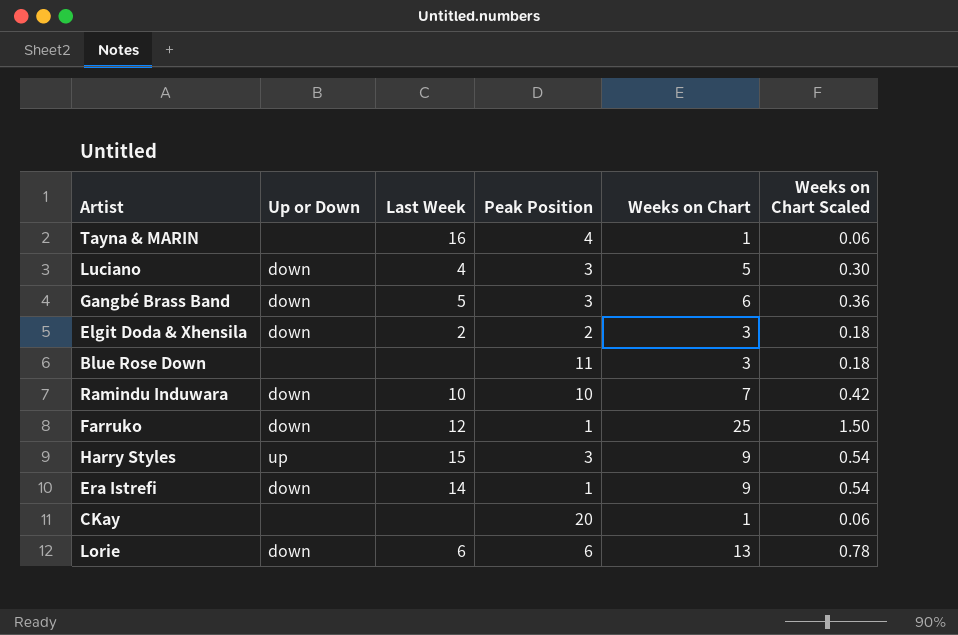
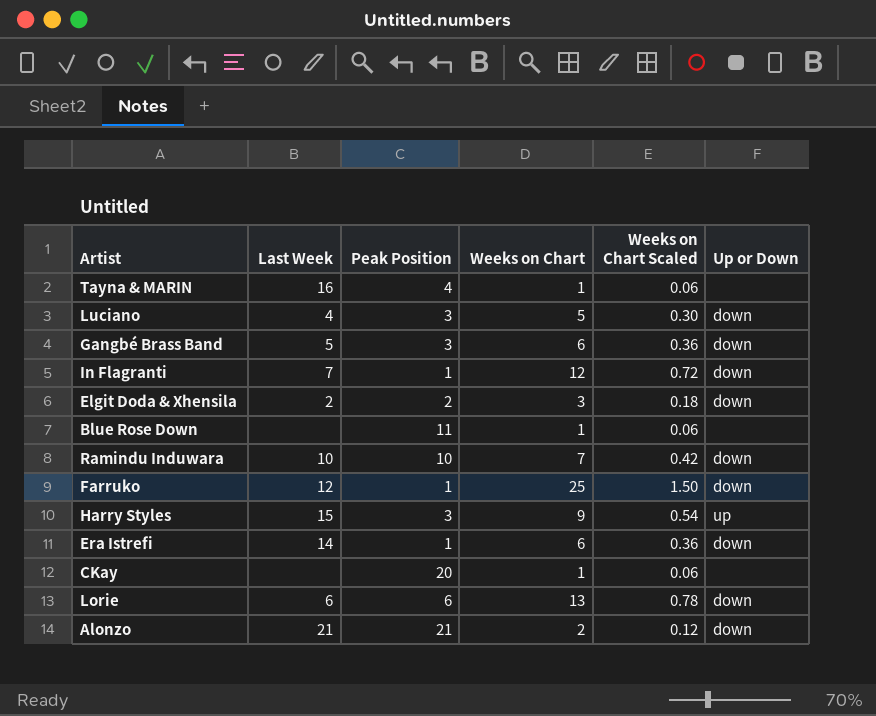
column Up or Down | position: 2 -> 6
row In Flagranti: none -> 7 | 1 | 12 | 0.72 | down
Blue Rose Down | Weeks on Chart: 3 -> 1
Blue Rose Down | Weeks on Chart Scaled: 0.18 -> 0.06
Era Istrefi | Weeks on Chart: 9 -> 6
Era Istrefi | Weeks on Chart Scaled: 0.54 -> 0.36
row Alonzo: none -> 21 | 21 | 2 | 0.12 | down

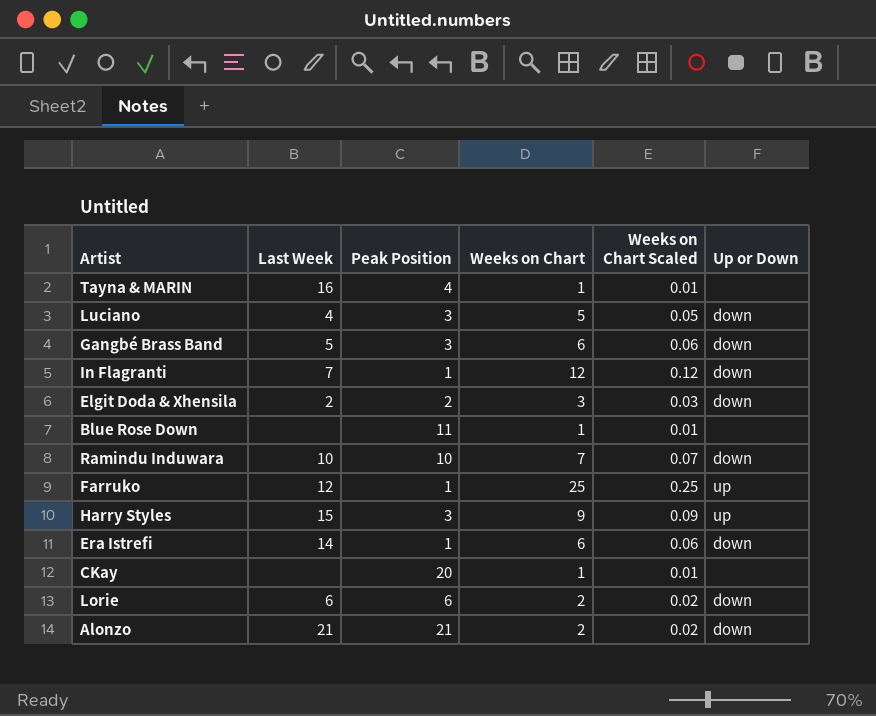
column Weeks on Chart Scaled | formula: [Weeks on Chart] * 0.06 -> [Weeks on Chart] * 0.01
Farruko | Up or Down: down -> up
Lorie | Weeks on Chart: 13 -> 2

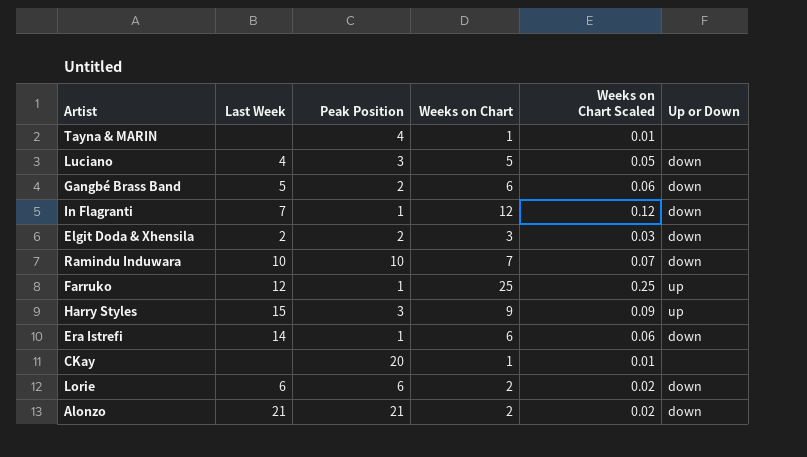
row Blue Rose Down: none | 11 | 1 | 0.01 | none -> none
Tayna & MARIN | Last Week: 16 -> none
Gangbé Brass Band | Peak Position: 3 -> 2

